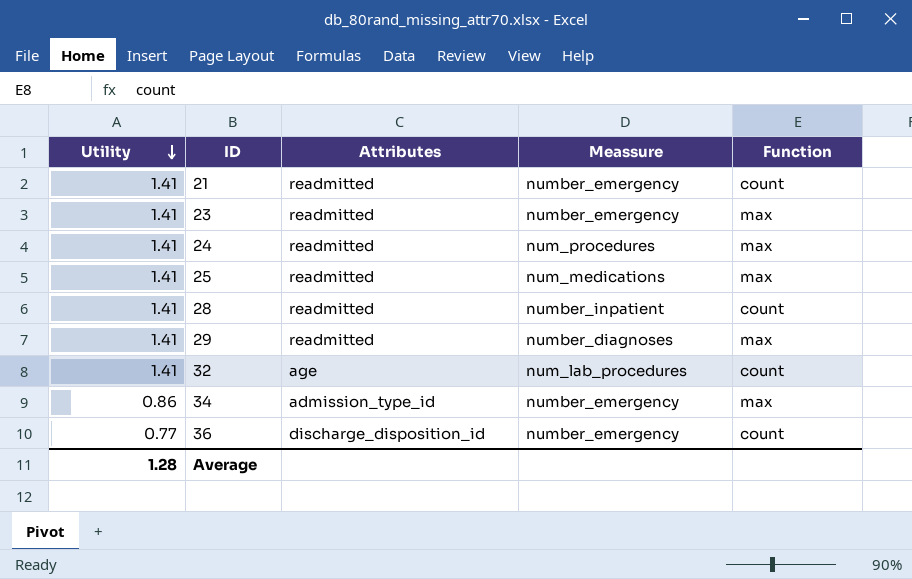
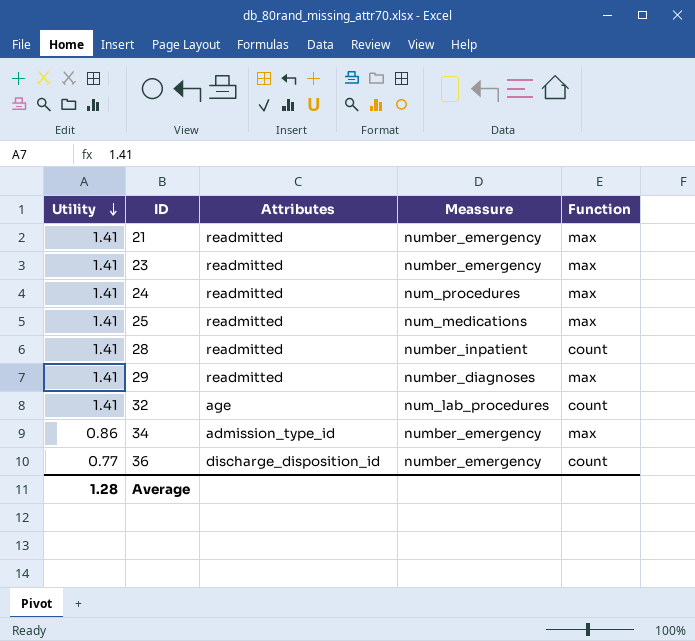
21 | Function: count -> max

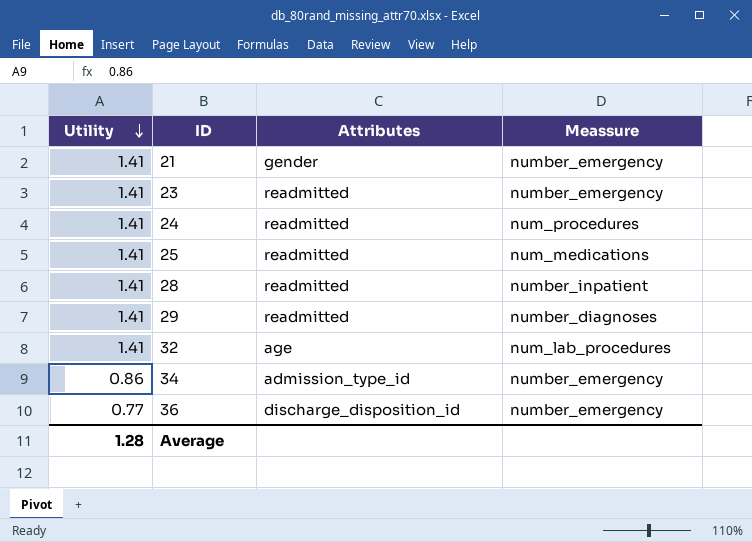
column Function | position: 5 -> none
21 | Attributes: readmitted -> gender

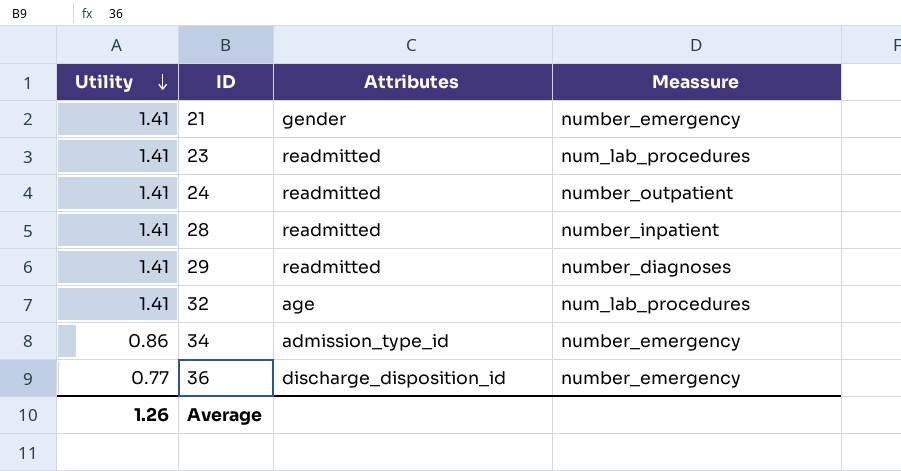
row 25: 1.41 | readmitted | num_medications -> none
23 | Meassure: number_emergency -> num_lab_procedures
24 | Meassure: num_procedures -> number_outpatient
Average | Utility: 1.28 -> 1.26

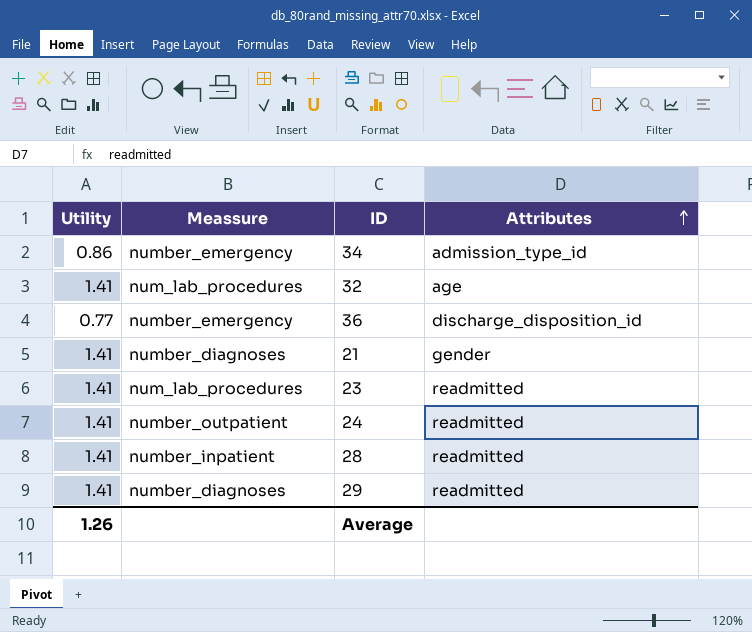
row order: Utility descending -> Attributes ascending
column Meassure | position: 4 -> 2
21 | Meassure: number_emergency -> number_diagnoses

